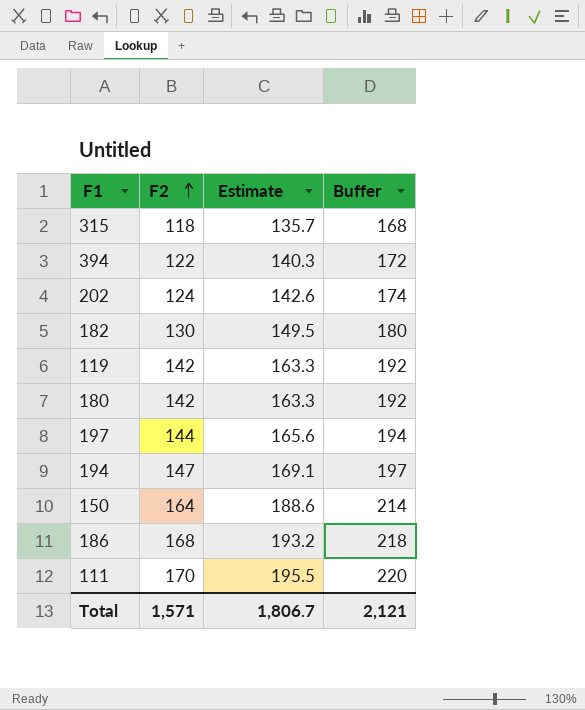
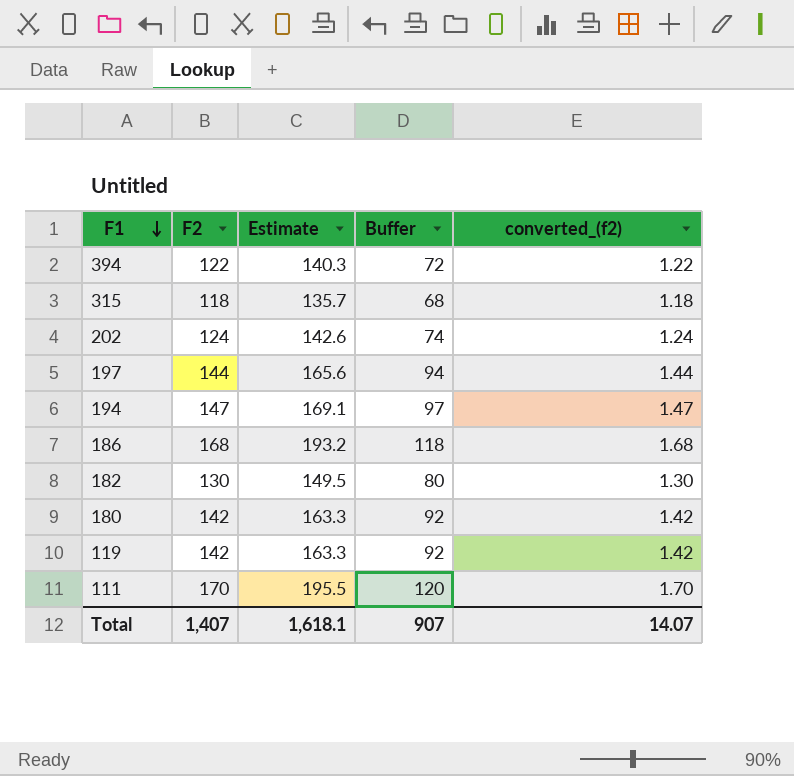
row order: F2 ascending -> F1 descending
column Buffer | formula: [F2] + 50 -> [F2] - 50
column converted_(f2) | formula: none -> [F2] * 0.01
row 150: 164 | 188.6 | 214 -> none
Total | F2: 1,571 -> 1,407
Total | Estimate: 1,806.7 -> 1,618.1
Total | Buffer: 2,121 -> 907

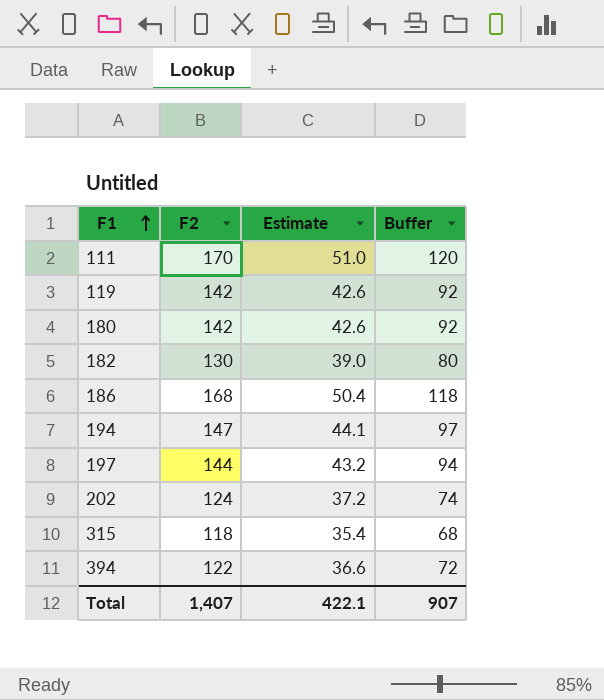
row order: F1 descending -> F1 ascending
column converted_(f2) | formula: [F2] * 0.01 -> none
column Estimate | formula: [F2] * 1.15 -> [F2] * 0.3
Total | Estimate: 1,618.1 -> 422.1

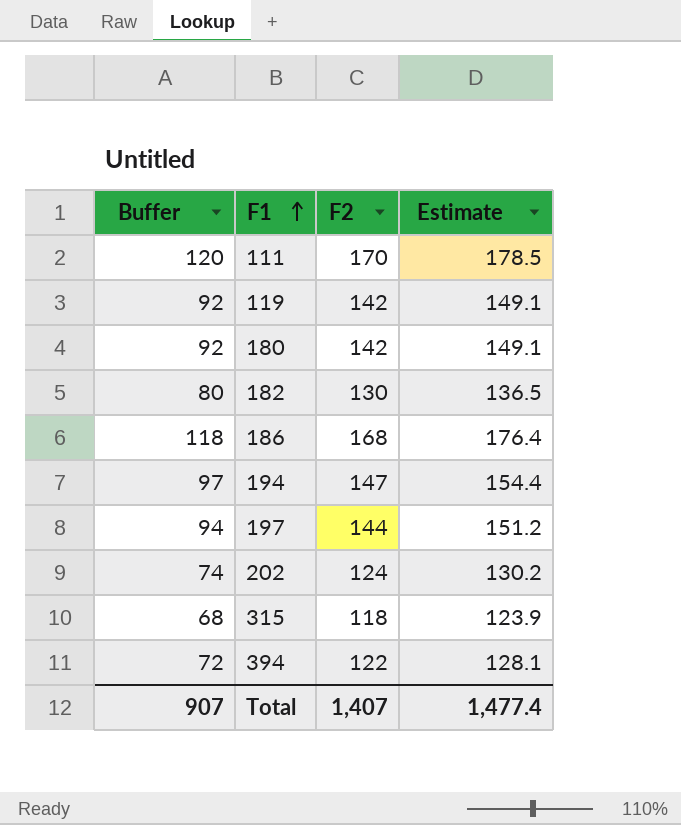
column Buffer | position: 4 -> 1
column Estimate | formula: [F2] * 0.3 -> [F2] * 1.05
Total | Estimate: 422.1 -> 1,477.4

